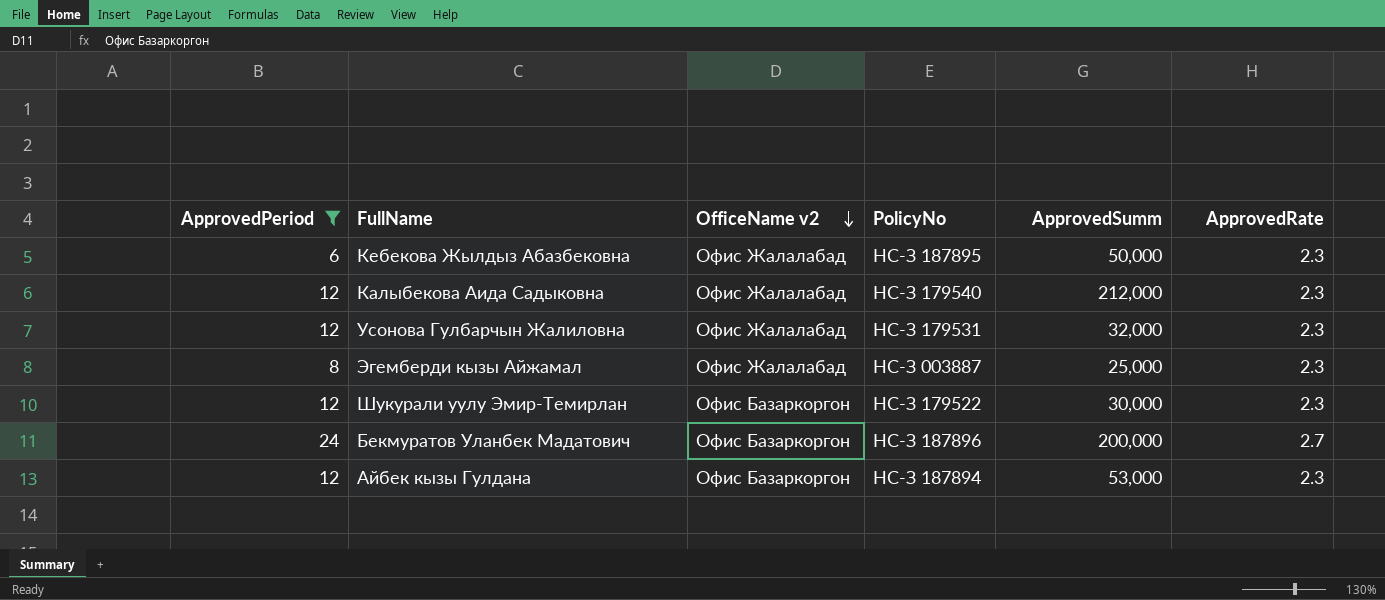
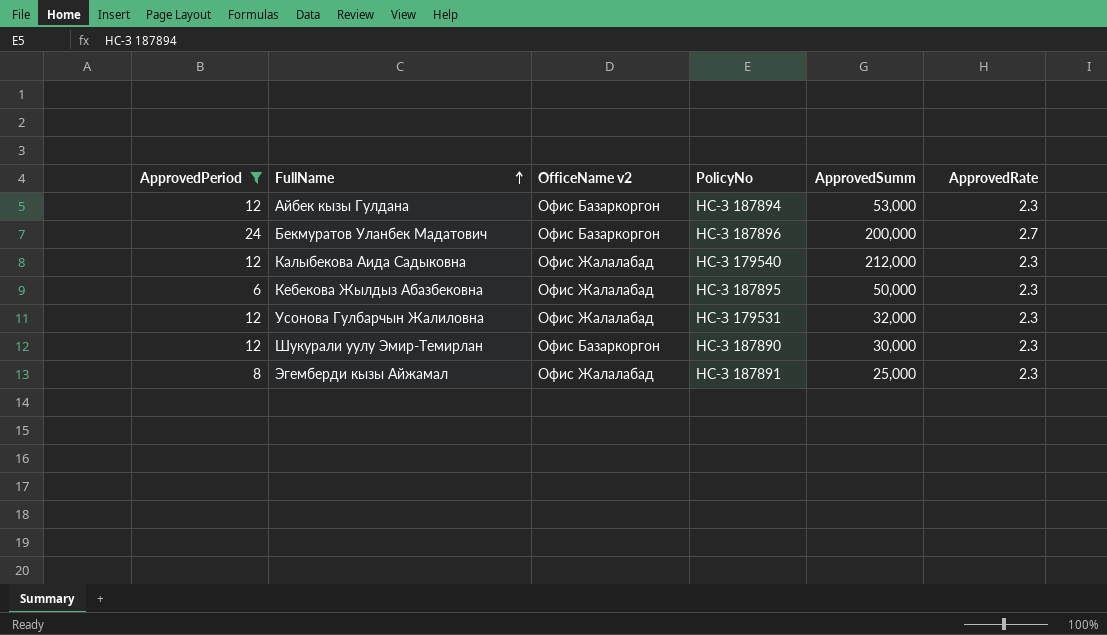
row order: OfficeName v2 descending -> FullName ascending
Шукурали уулу Эмир-Темирлан | PolicyNo: НС-З 179522 -> НС-З 187890
Эгемберди кызы Айжамал | PolicyNo: НС-З 003887 -> НС-З 187891

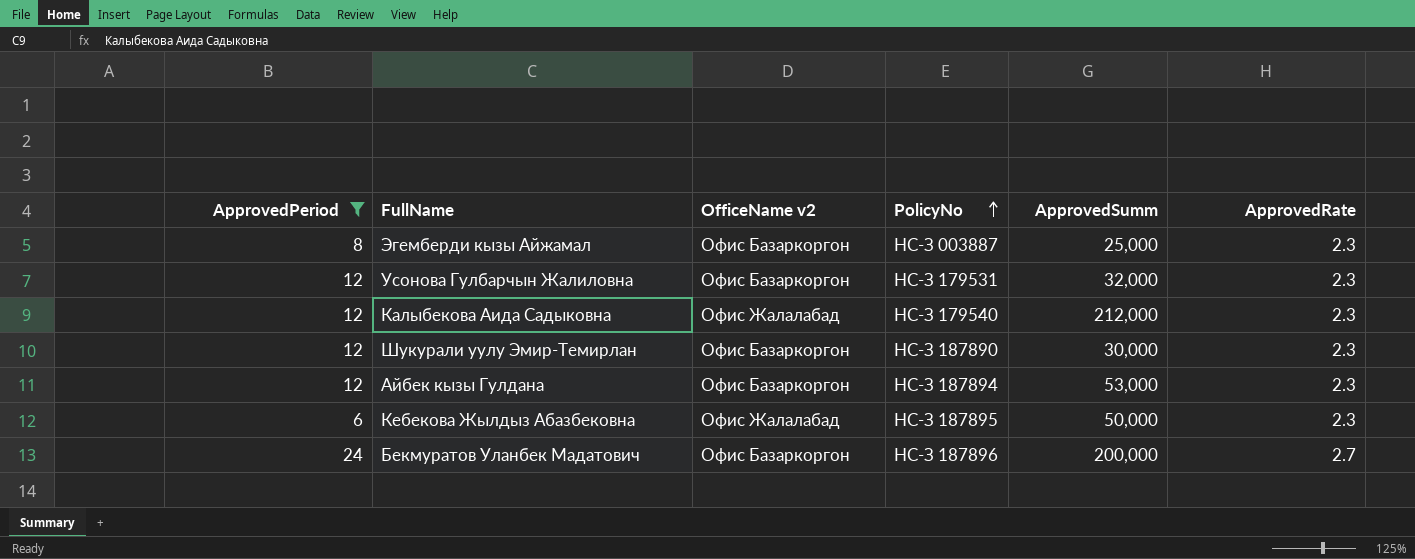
row order: FullName ascending -> PolicyNo ascending
Эгемберди кызы Айжамал | OfficeName v2: Офис Жалалабад -> Офис Базаркоргон
Эгемберди кызы Айжамал | PolicyNo: НС-З 187891 -> НС-З 003887
Усонова Гулбарчын Жалиловна | OfficeName v2: Офис Жалалабад -> Офис Базаркоргон

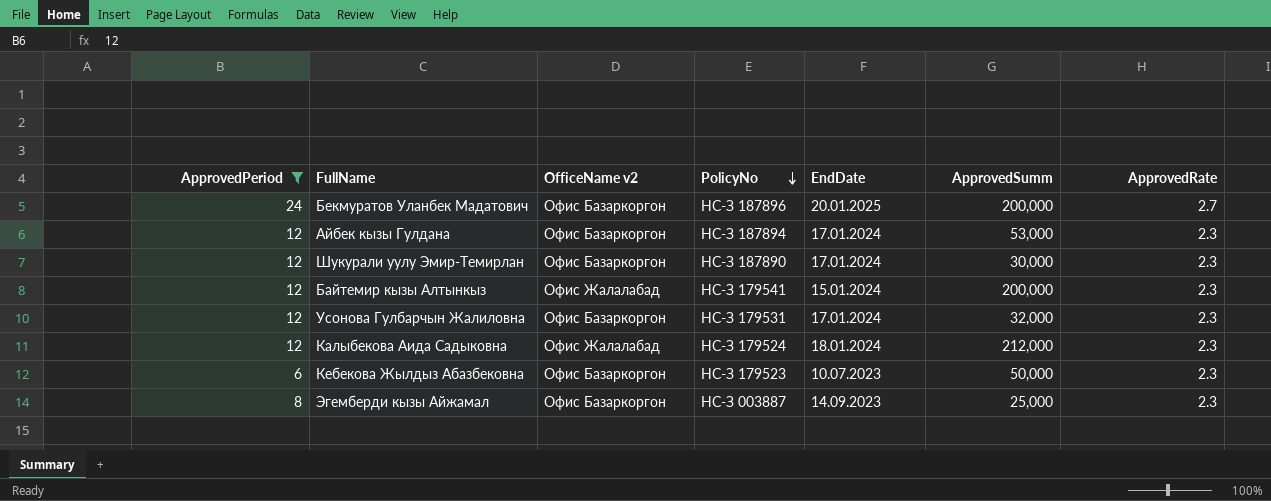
row order: PolicyNo ascending -> PolicyNo descending
column EndDate | position: none -> 5
row Байтемир кызы Алтынкыз: none -> 12 | Офис Жалалабад | НС-З 179541 | 15.01.2024 | 200,000 | 2.3
Калыбекова Аида Садыковна | PolicyNo: НС-З 179540 -> НС-З 179524
Кебекова Жылдыз Абазбековна | OfficeName v2: Офис Жалалабад -> Офис Базаркоргон
Кебекова Жылдыз Абазбековна | PolicyNo: НС-З 187895 -> НС-З 179523

